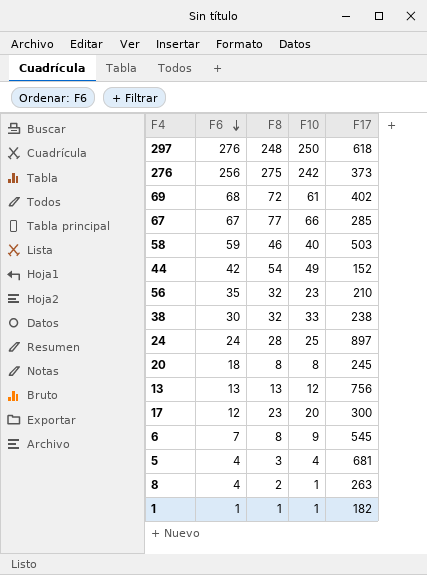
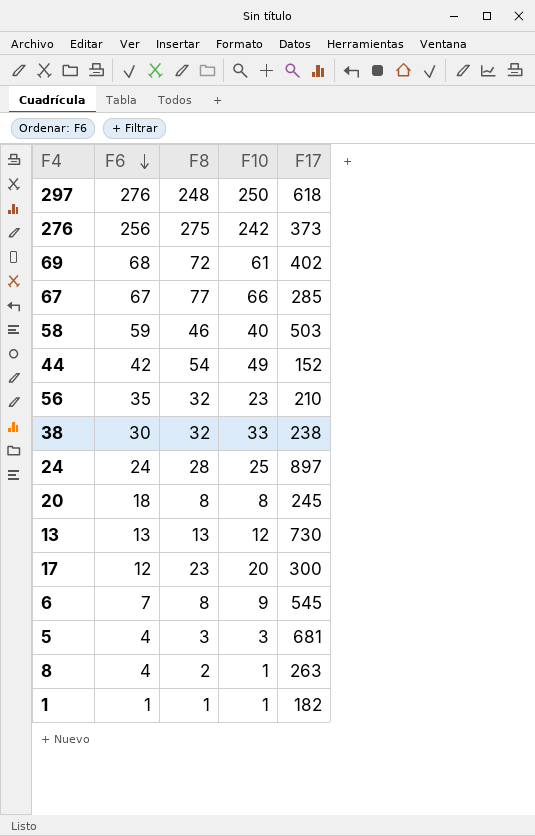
13 | F17: 756 -> 730
5 | F10: 4 -> 3

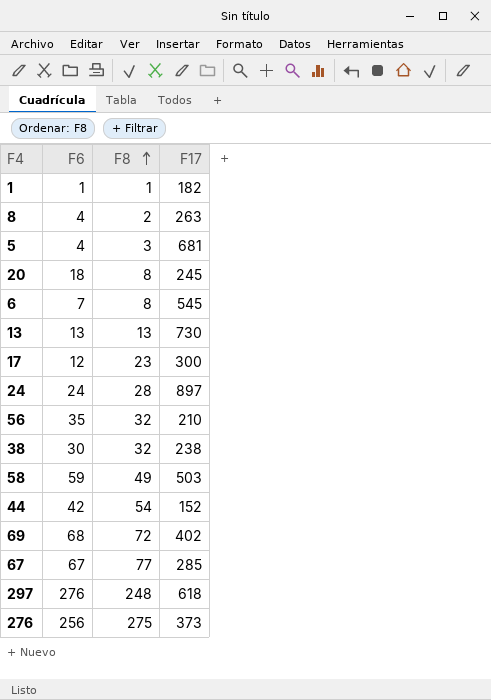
row order: F6 descending -> F8 ascending
column F10 | position: 4 -> none
58 | F8: 46 -> 49

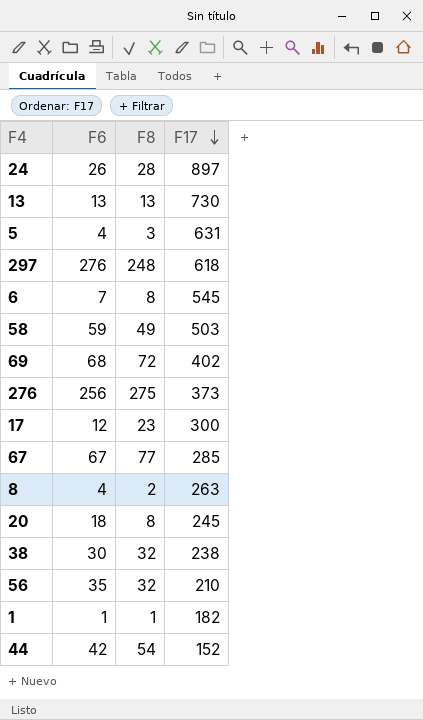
row order: F8 ascending -> F17 descending
24 | F6: 24 -> 26
5 | F17: 681 -> 631

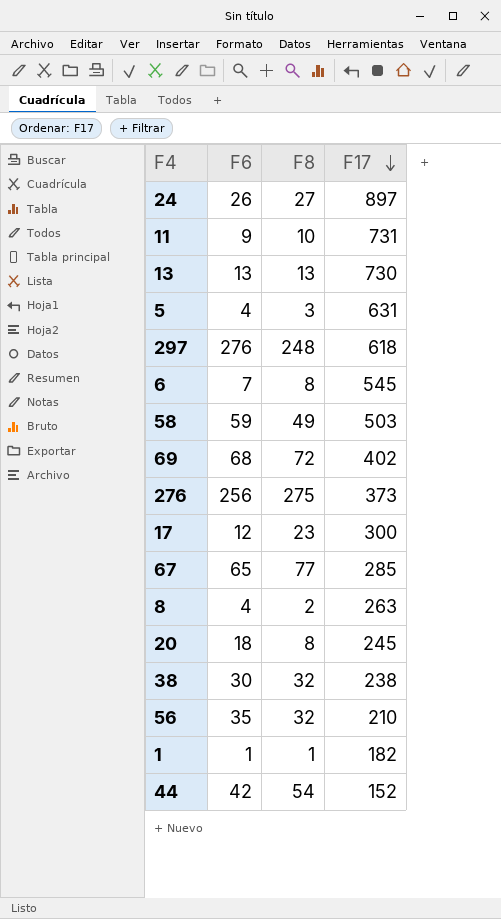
24 | F8: 28 -> 27
row 11: none -> 9 | 10 | 731
67 | F6: 67 -> 65

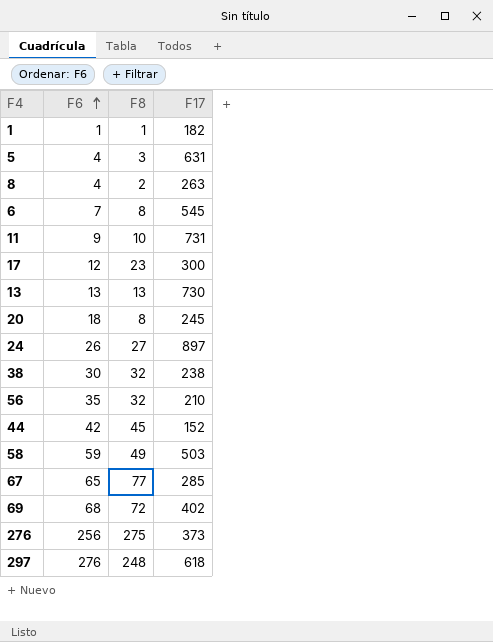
row order: F17 descending -> F6 ascending
44 | F8: 54 -> 45

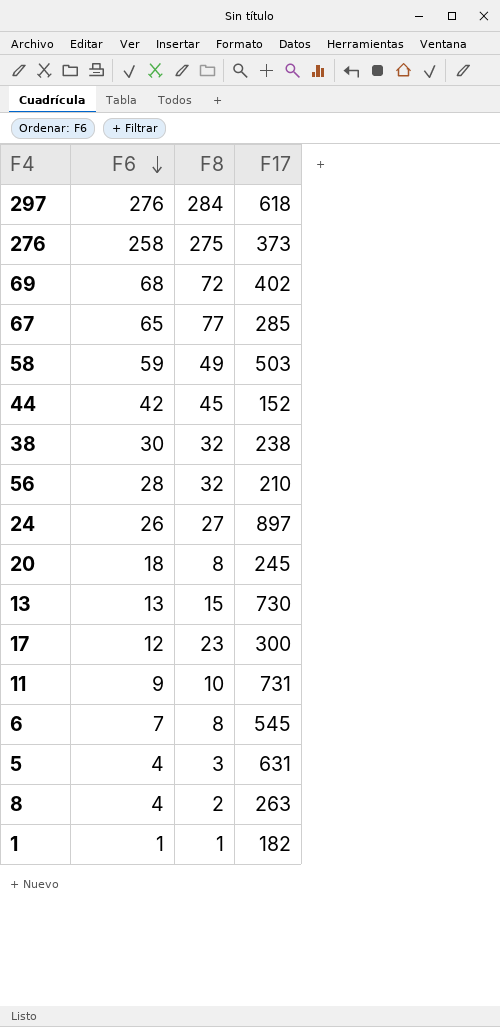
row order: F6 ascending -> F6 descending
297 | F8: 248 -> 284
276 | F6: 256 -> 258
56 | F6: 35 -> 28
13 | F8: 13 -> 15

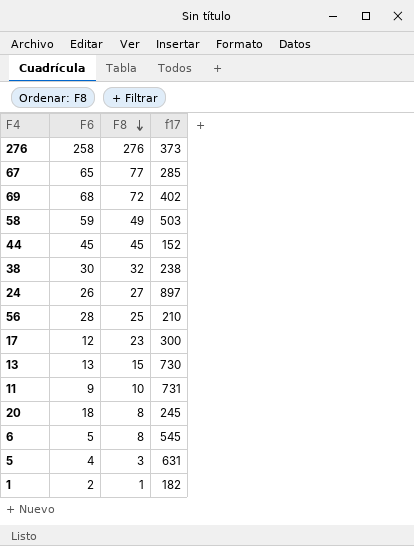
row order: F6 descending -> F8 descending
column name: F17 -> f17
row 297: 276 | 284 | 618 -> none
row 8: 4 | 2 | 263 -> none
276 | F8: 275 -> 276
44 | F6: 42 -> 45
56 | F8: 32 -> 25
6 | F6: 7 -> 5
1 | F6: 1 -> 2

